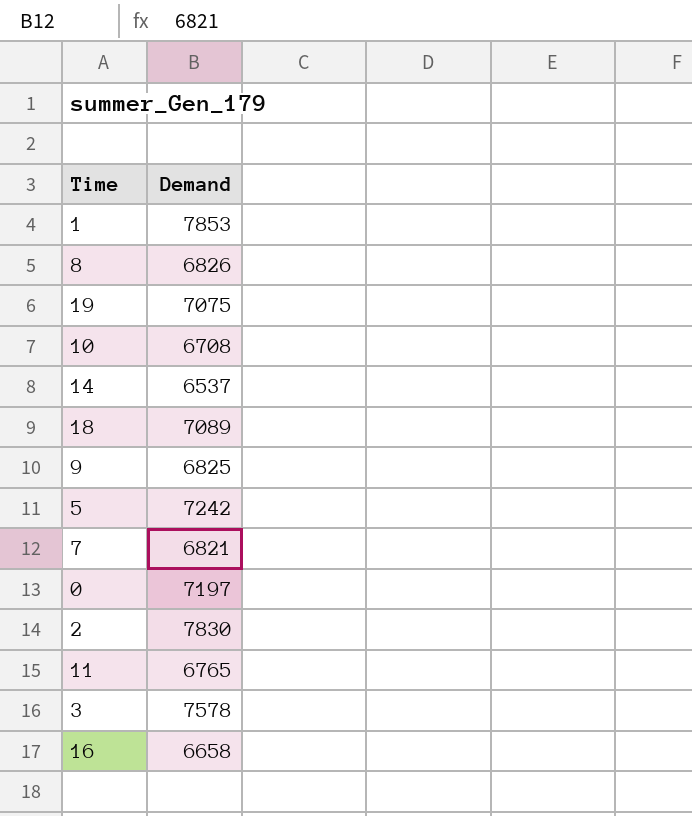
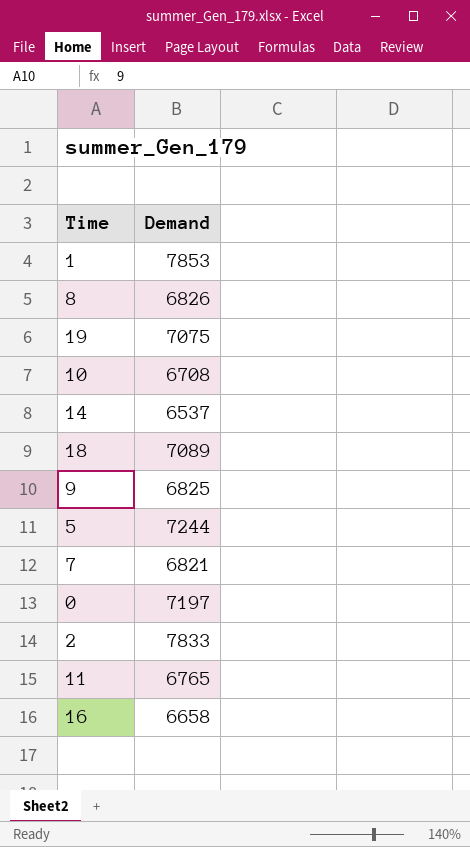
row 3: 7578 -> none
5 | Demand: 7242 -> 7244
2 | Demand: 7830 -> 7833

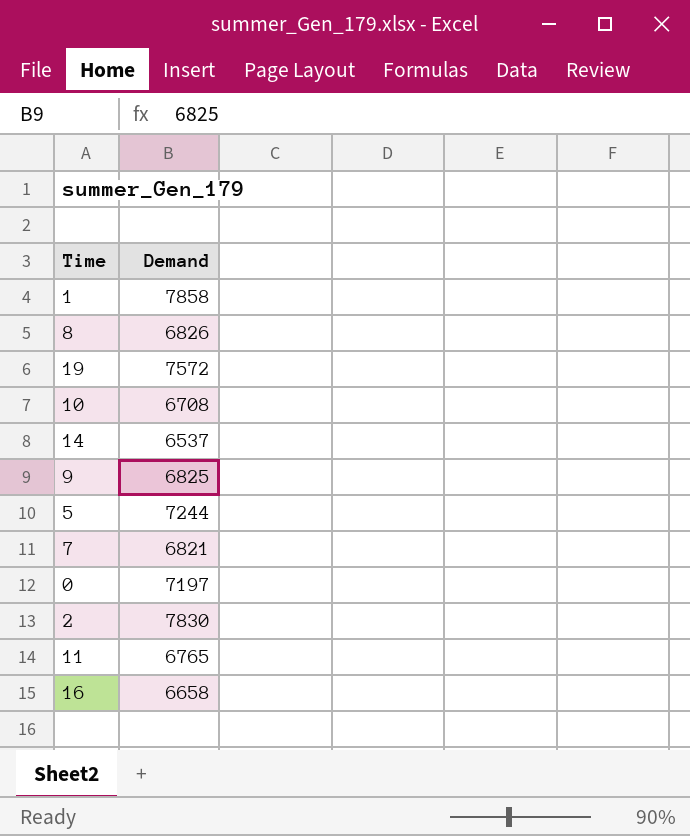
row 18: 7089 -> none
1 | Demand: 7853 -> 7858
19 | Demand: 7075 -> 7572
2 | Demand: 7833 -> 7830

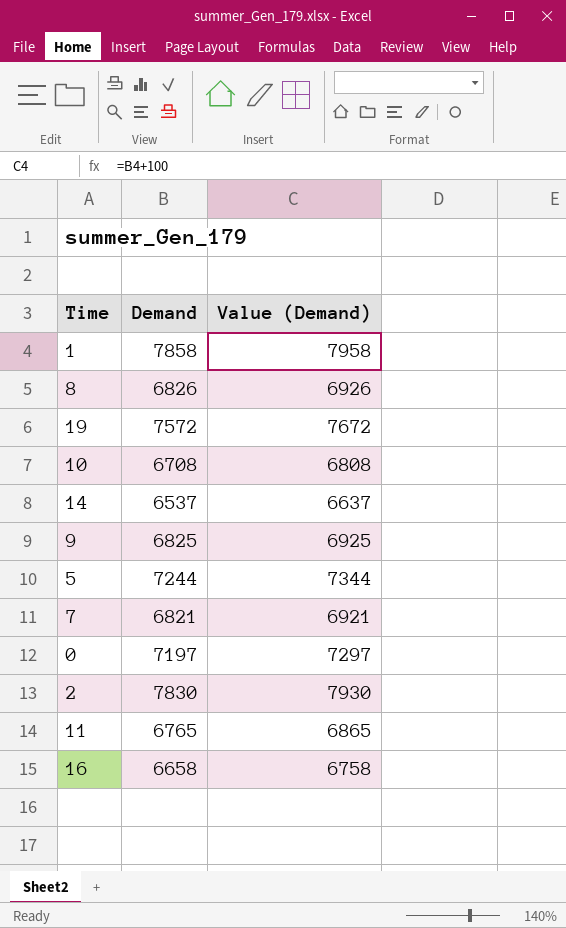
column Value (Demand) | formula: none -> [Demand] + 100

